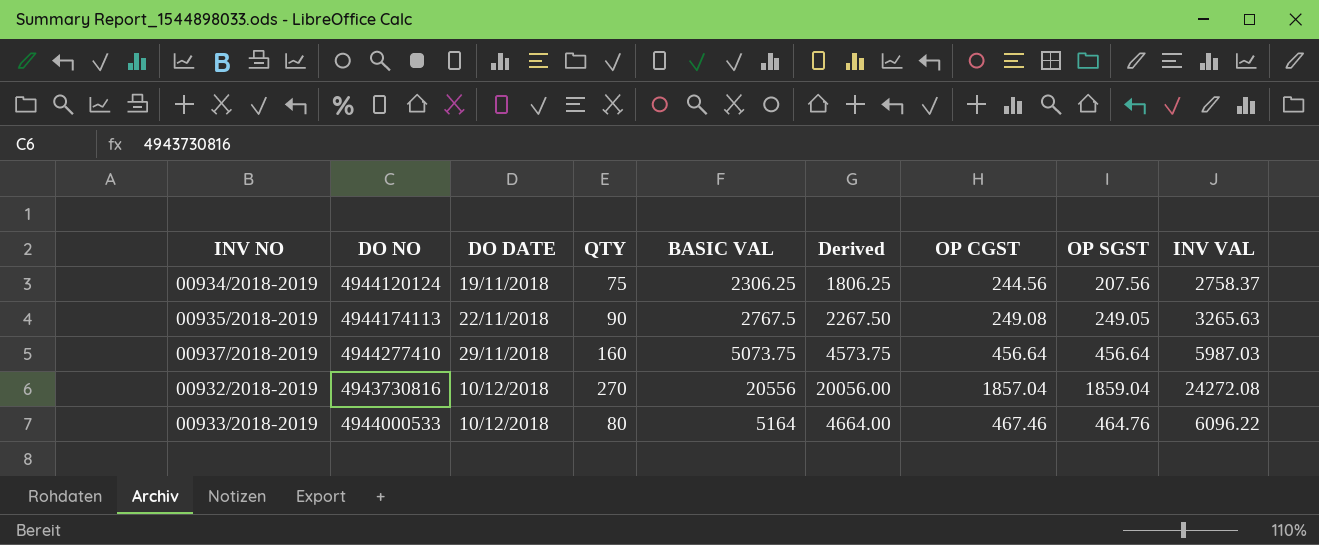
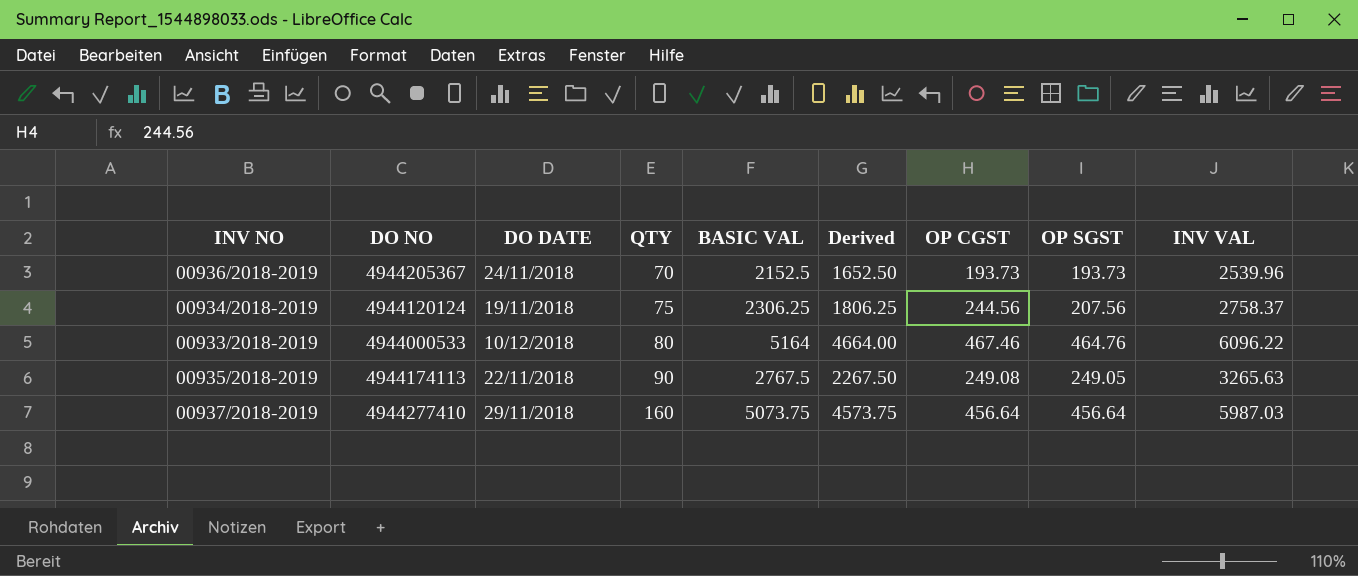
row order: DO DATE ascending -> QTY ascending
row 00932/2018-2019: 4943730816 | 10/12/2018 | 270 | 20556 | 20056.00 | 1857.04 | 1859.04 | 24272.08 -> none
row 00936/2018-2019: none -> 4944205367 | 24/11/2018 | 70 | 2152.5 | 1652.50 | 193.73 | 193.73 | 2539.96

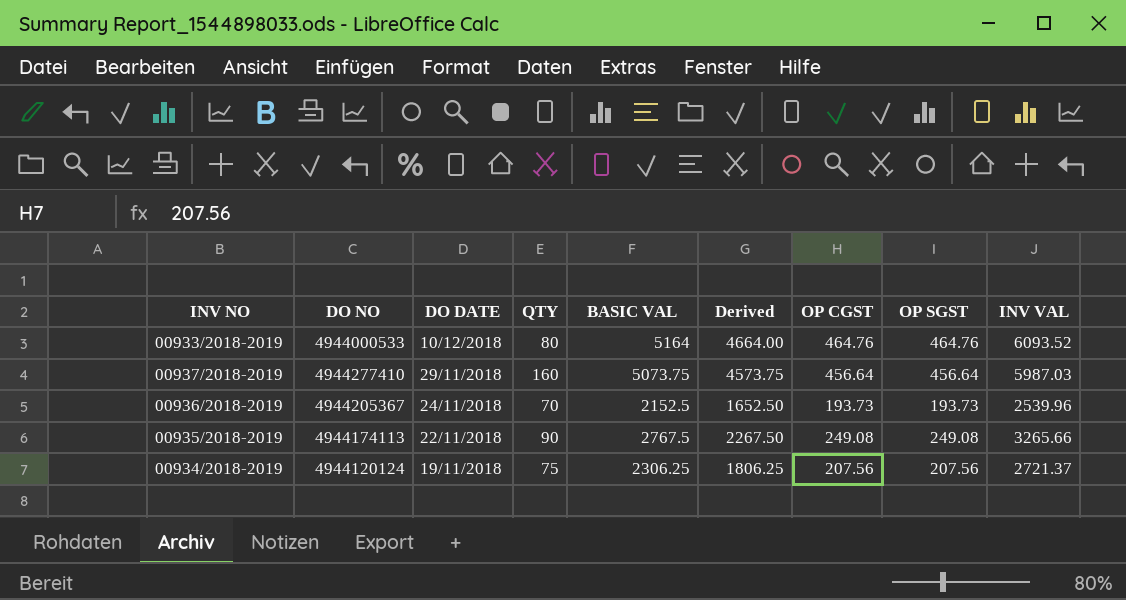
row order: QTY ascending -> DO DATE descending
00933/2018-2019 | OP CGST: 467.46 -> 464.76
00933/2018-2019 | INV VAL: 6096.22 -> 6093.52
00935/2018-2019 | OP SGST: 249.05 -> 249.08
00935/2018-2019 | INV VAL: 3265.63 -> 3265.66
00934/2018-2019 | OP CGST: 244.56 -> 207.56
00934/2018-2019 | INV VAL: 2758.37 -> 2721.37

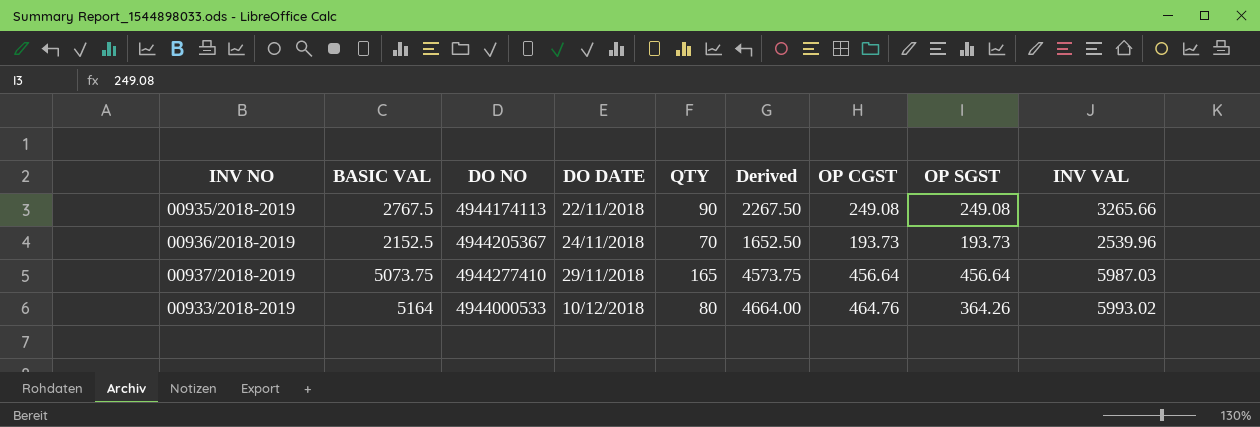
row order: DO DATE descending -> DO DATE ascending
column BASIC VAL | position: 5 -> 2
row 00934/2018-2019: 4944120124 | 19/11/2018 | 75 | 2306.25 | 1806.25 | 207.56 | 207.56 | 2721.37 -> none
00937/2018-2019 | QTY: 160 -> 165
00933/2018-2019 | OP SGST: 464.76 -> 364.26
00933/2018-2019 | INV VAL: 6093.52 -> 5993.02

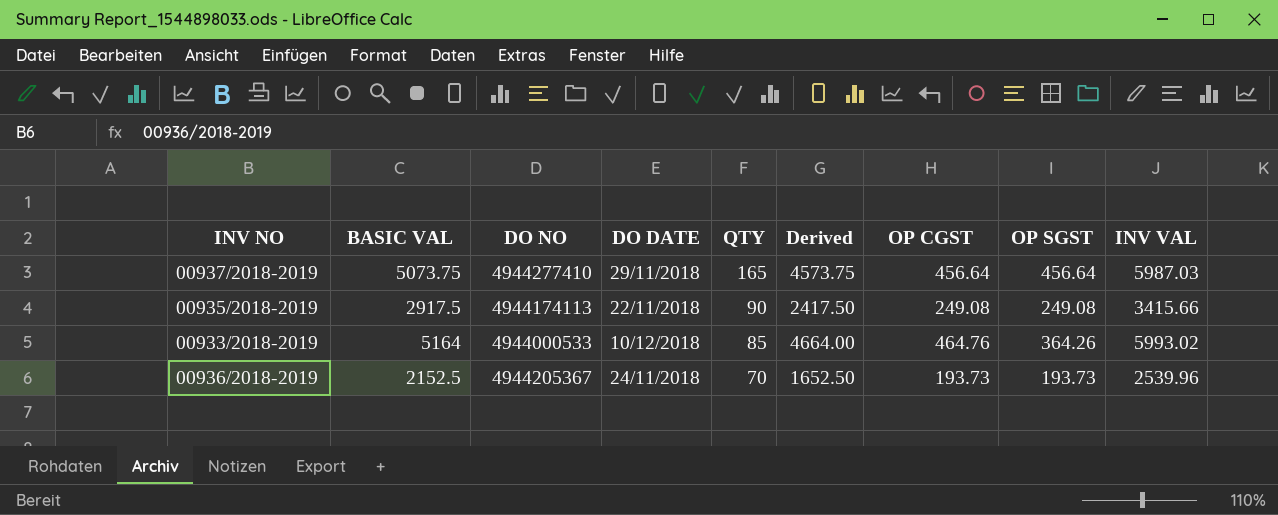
row order: DO DATE ascending -> QTY descending
00935/2018-2019 | BASIC VAL: 2767.5 -> 2917.5
00935/2018-2019 | Derived: 2267.50 -> 2417.50
00935/2018-2019 | INV VAL: 3265.66 -> 3415.66
00933/2018-2019 | QTY: 80 -> 85

